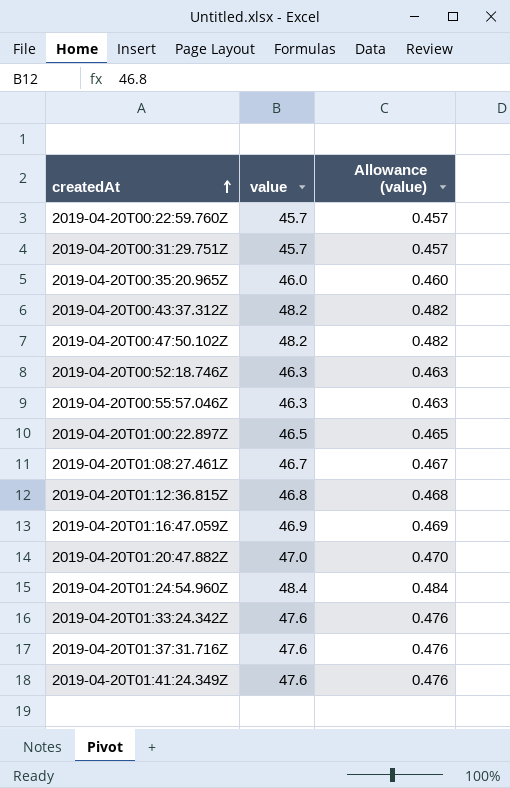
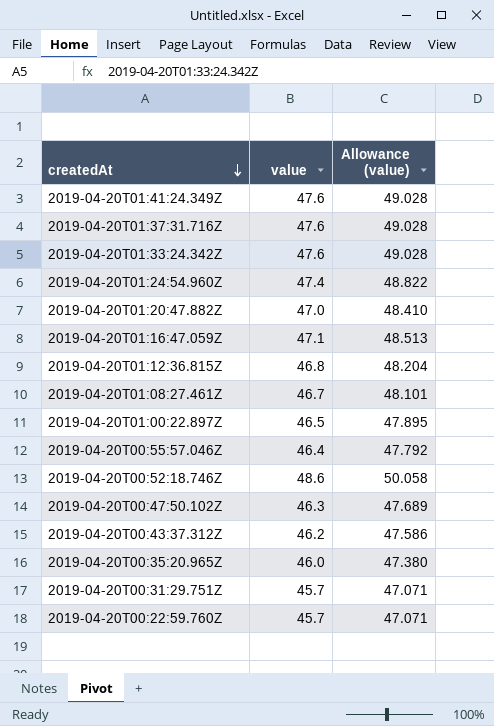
row order: createdAt ascending -> createdAt descending
column Allowance (value) | formula: [value] * 0.01 -> [value] * 1.03
2019-04-20T01:24:54.960Z | value: 48.4 -> 47.4
2019-04-20T01:16:47.059Z | value: 46.9 -> 47.1
2019-04-20T00:55:57.046Z | value: 46.3 -> 46.4
2019-04-20T00:52:18.746Z | value: 46.3 -> 48.6
2019-04-20T00:47:50.102Z | value: 48.2 -> 46.3
2019-04-20T00:43:37.312Z | value: 48.2 -> 46.2

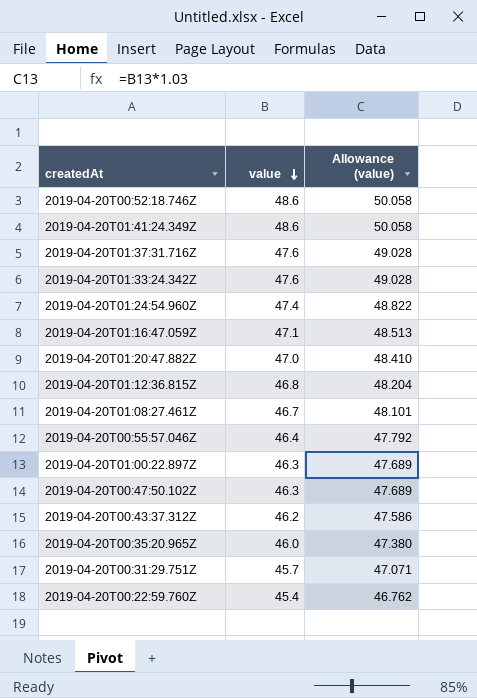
row order: createdAt descending -> value descending
2019-04-20T01:41:24.349Z | value: 47.6 -> 48.6
2019-04-20T01:41:24.349Z | Allowance (value): 49.028 -> 50.058
2019-04-20T01:00:22.897Z | value: 46.5 -> 46.3
2019-04-20T01:00:22.897Z | Allowance (value): 47.895 -> 47.689
2019-04-20T00:22:59.760Z | value: 45.7 -> 45.4
2019-04-20T00:22:59.760Z | Allowance (value): 47.071 -> 46.762

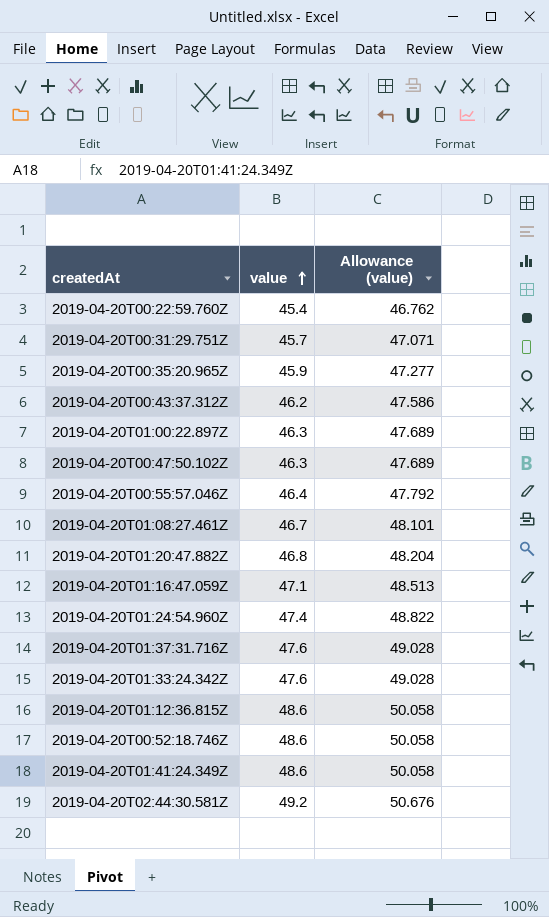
row order: value descending -> value ascending
2019-04-20T00:35:20.965Z | value: 46.0 -> 45.9
2019-04-20T00:35:20.965Z | Allowance (value): 47.380 -> 47.277
2019-04-20T01:20:47.882Z | value: 47.0 -> 46.8
2019-04-20T01:20:47.882Z | Allowance (value): 48.410 -> 48.204
2019-04-20T01:12:36.815Z | value: 46.8 -> 48.6
2019-04-20T01:12:36.815Z | Allowance (value): 48.204 -> 50.058
row 2019-04-20T02:44:30.581Z: none -> 49.2 | 50.676

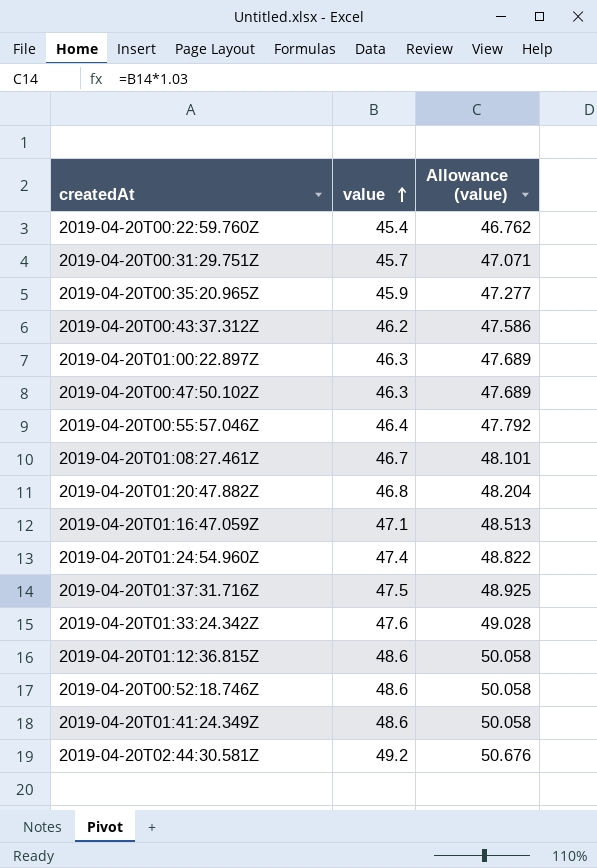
2019-04-20T01:37:31.716Z | value: 47.6 -> 47.5
2019-04-20T01:37:31.716Z | Allowance (value): 49.028 -> 48.925

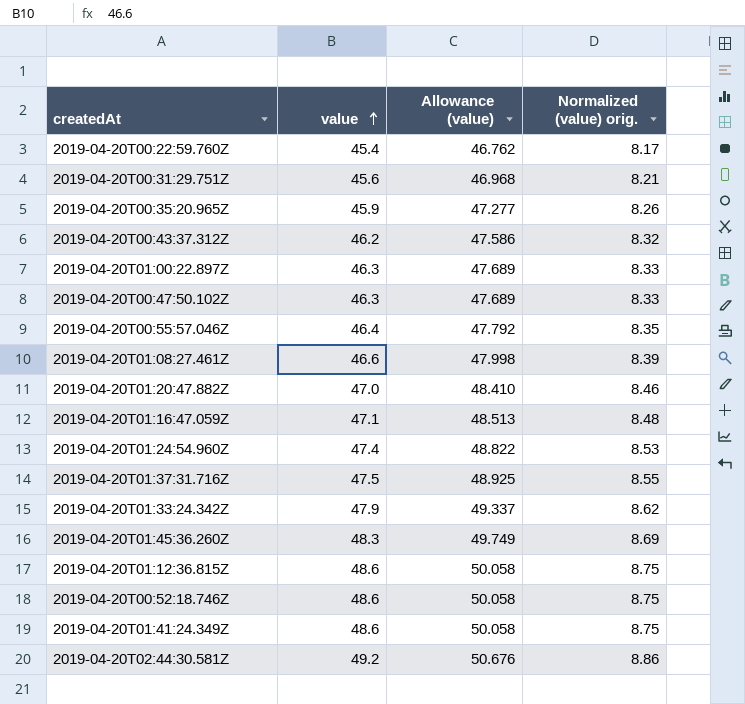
column Normalized (value) orig. | formula: none -> [value] * 0.18
2019-04-20T00:31:29.751Z | value: 45.7 -> 45.6
2019-04-20T00:31:29.751Z | Allowance (value): 47.071 -> 46.968
2019-04-20T01:08:27.461Z | value: 46.7 -> 46.6
2019-04-20T01:08:27.461Z | Allowance (value): 48.101 -> 47.998
2019-04-20T01:20:47.882Z | value: 46.8 -> 47.0
2019-04-20T01:20:47.882Z | Allowance (value): 48.204 -> 48.410
2019-04-20T01:33:24.342Z | value: 47.6 -> 47.9
2019-04-20T01:33:24.342Z | Allowance (value): 49.028 -> 49.337
row 2019-04-20T01:45:36.260Z: none -> 48.3 | 49.749 | 8.69

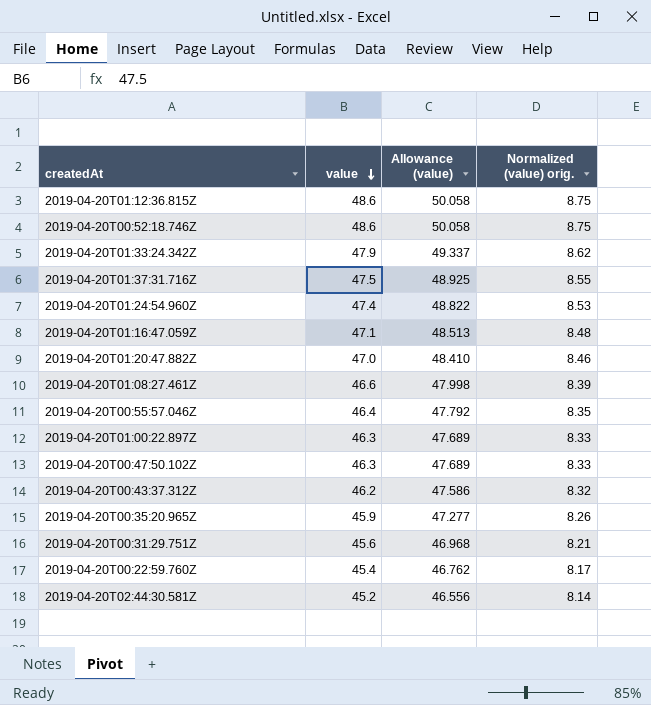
row order: value ascending -> value descending
row 2019-04-20T01:45:36.260Z: 48.3 | 49.749 | 8.69 -> none
row 2019-04-20T01:41:24.349Z: 48.6 | 50.058 | 8.75 -> none
2019-04-20T02:44:30.581Z | value: 49.2 -> 45.2
2019-04-20T02:44:30.581Z | Allowance (value): 50.676 -> 46.556
2019-04-20T02:44:30.581Z | Normalized (value) orig.: 8.86 -> 8.14

